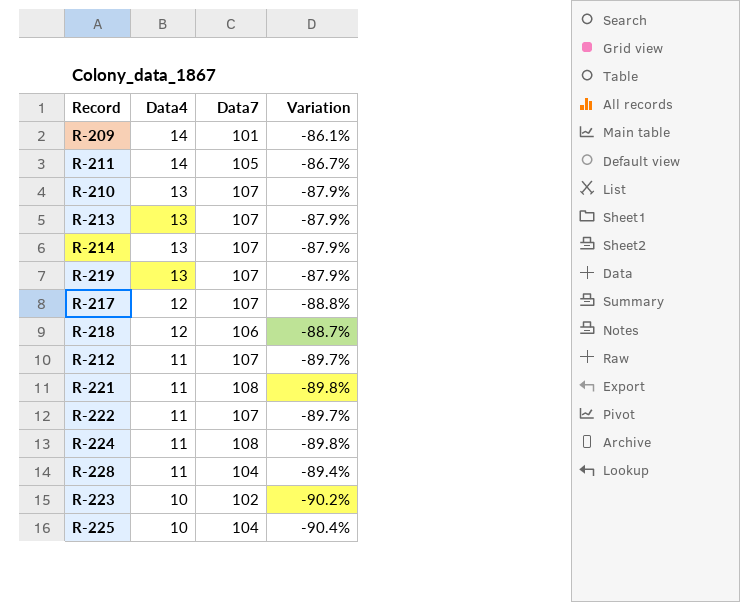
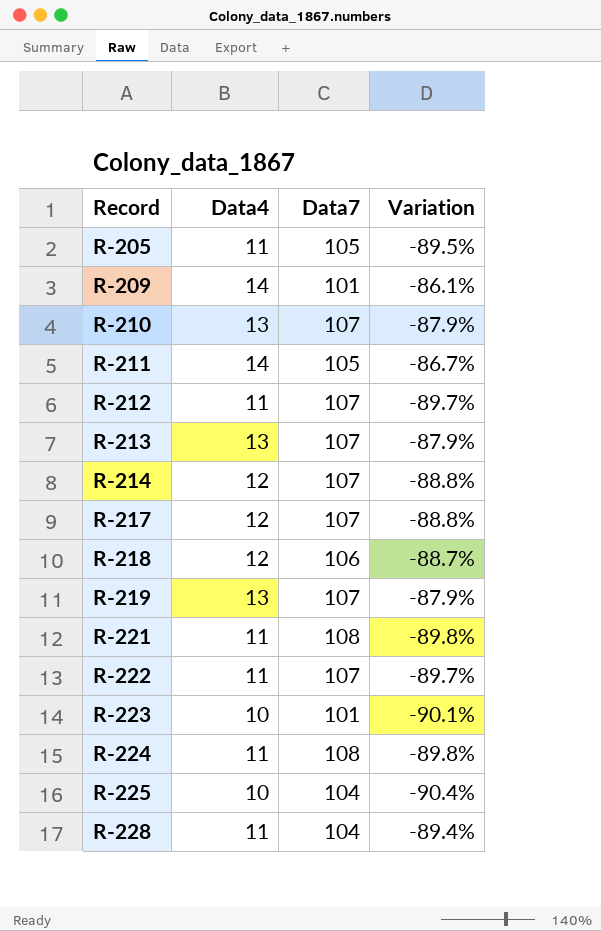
row order: Data4 descending -> Record ascending
row R-205: none -> 11 | 105 | -89.5%
R-214 | Data4: 13 -> 12
R-214 | Variation: -87.9% -> -88.8%
R-223 | Data7: 102 -> 101
R-223 | Variation: -90.2% -> -90.1%

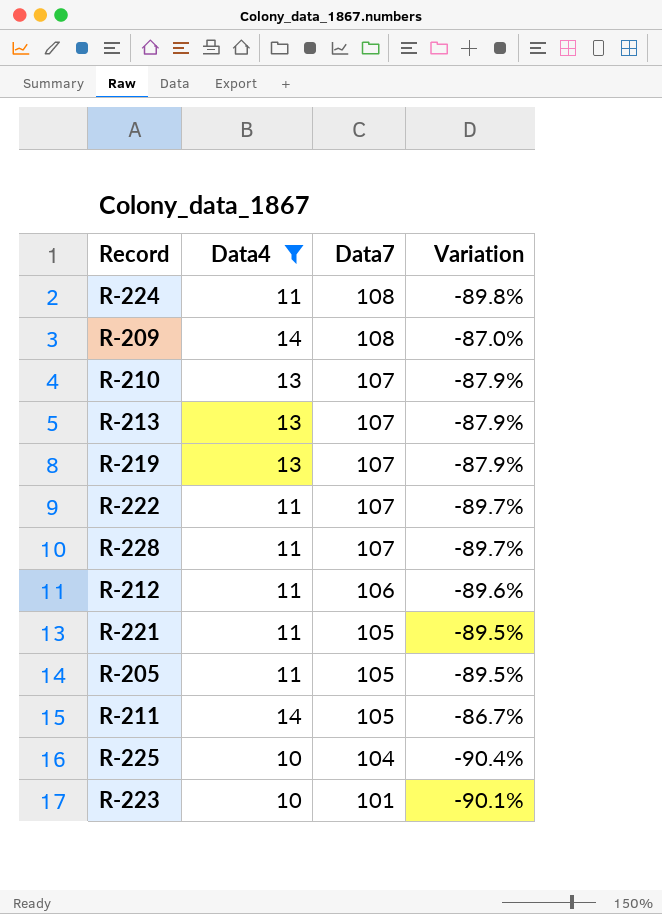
filter: none -> Data4 != 12
row order: Record ascending -> Data7 descending
R-209 | Data7: 101 -> 108
R-209 | Variation: -86.1% -> -87.0%
R-228 | Data7: 104 -> 107
R-228 | Variation: -89.4% -> -89.7%
R-212 | Data7: 107 -> 106
R-212 | Variation: -89.7% -> -89.6%
R-221 | Data7: 108 -> 105
R-221 | Variation: -89.8% -> -89.5%

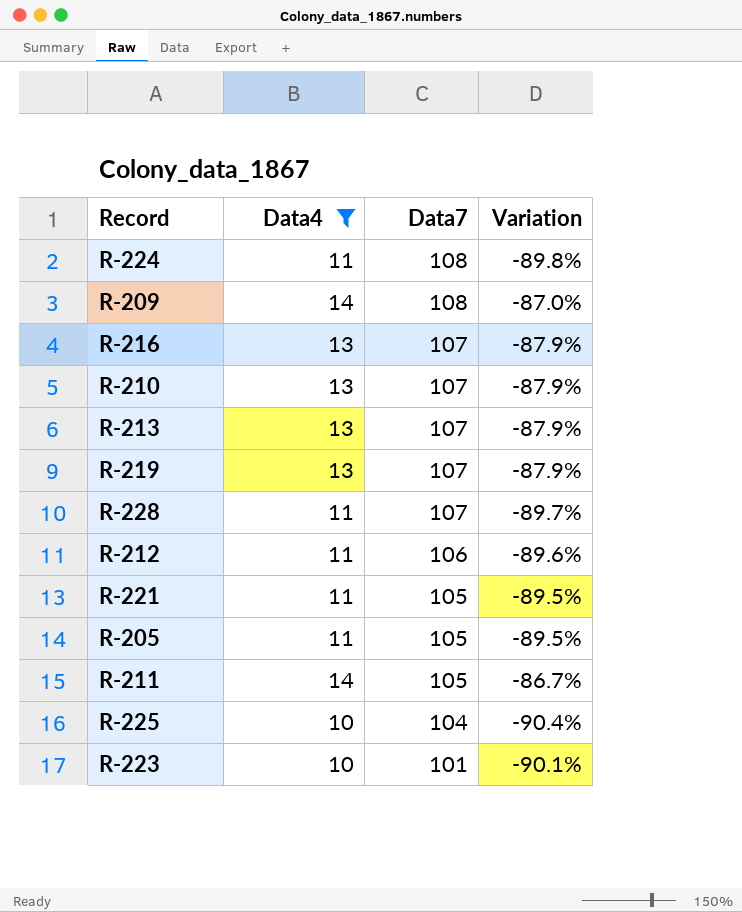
row R-222: 11 | 107 | -89.7% -> none
row R-216: none -> 13 | 107 | -87.9%

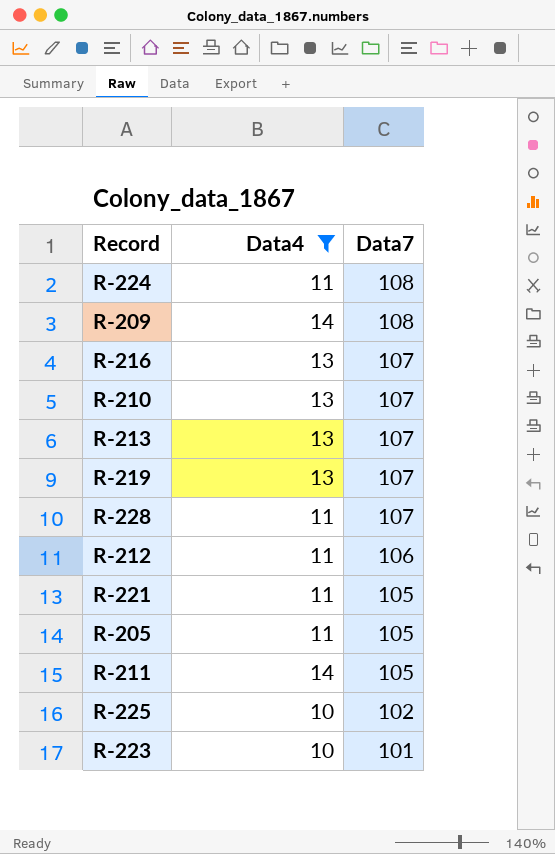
column Variation | formula: ([Data4] - [Data7]) / [Data7] -> none
R-225 | Data7: 104 -> 102

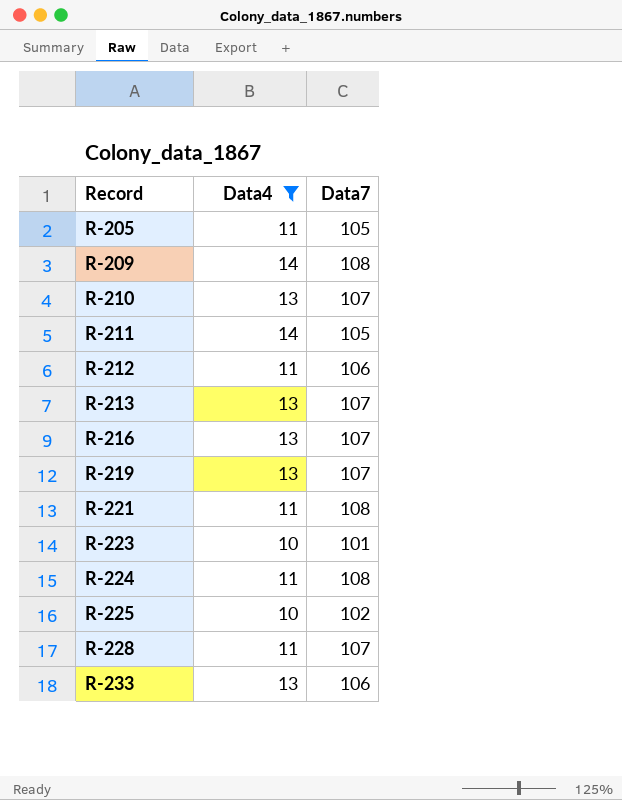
row order: Data7 descending -> Record ascending
R-221 | Data7: 105 -> 108
row R-233: none -> 13 | 106

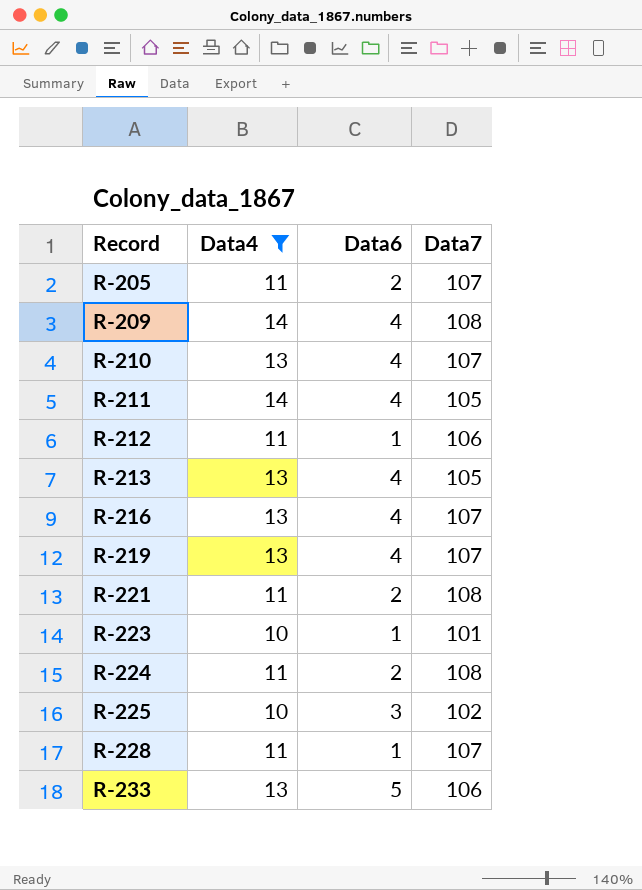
column Data6 | position: none -> 3
R-205 | Data7: 105 -> 107
R-213 | Data7: 107 -> 105

